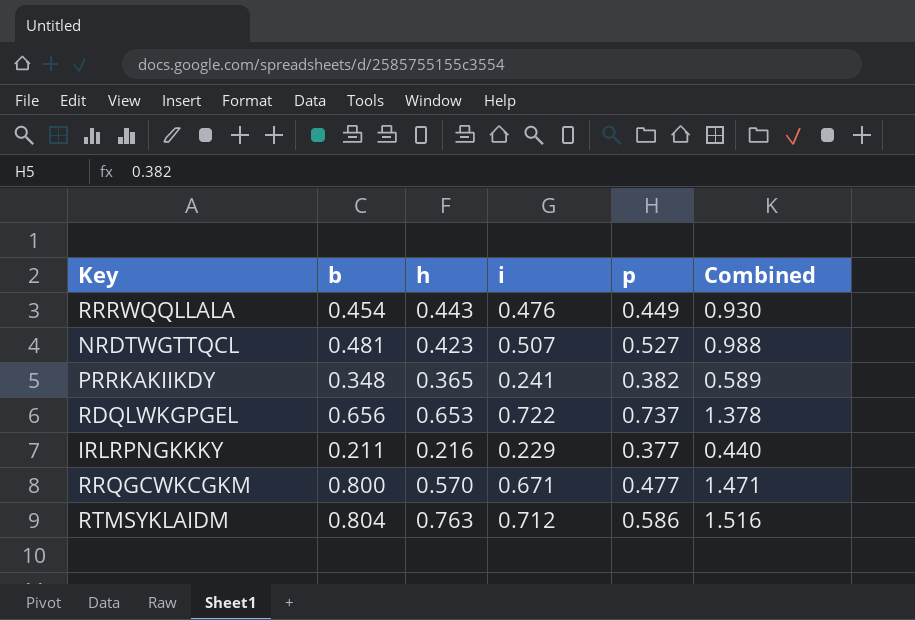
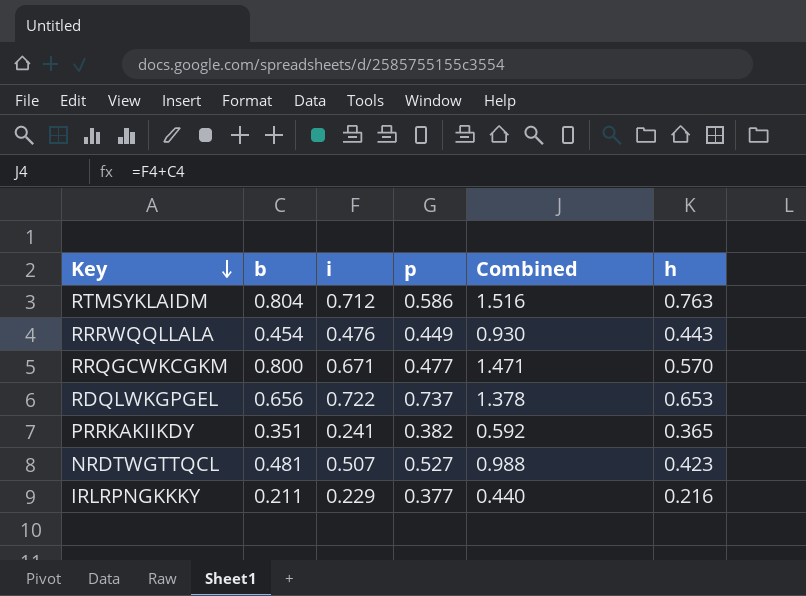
row order: none -> Key descending
column h | position: 3 -> 6
PRRKAKIIKDY | b: 0.348 -> 0.351
PRRKAKIIKDY | Combined: 0.589 -> 0.592

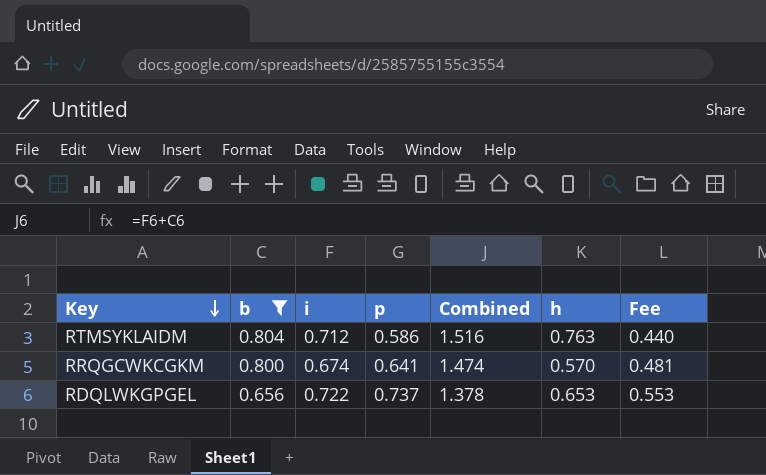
filter: none -> b >= 0.656
column Fee | formula: none -> [p] * 0.75
RRQGCWKCGKM | i: 0.671 -> 0.674
RRQGCWKCGKM | p: 0.477 -> 0.641
RRQGCWKCGKM | Combined: 1.471 -> 1.474

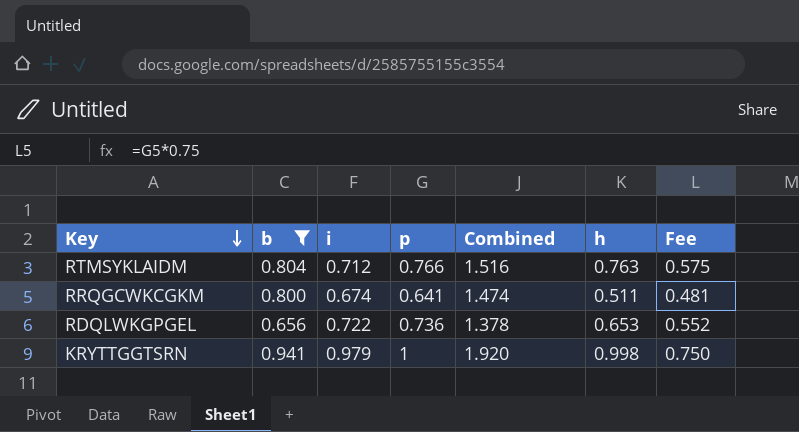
RTMSYKLAIDM | p: 0.586 -> 0.766
RTMSYKLAIDM | Fee: 0.440 -> 0.575
RRQGCWKCGKM | h: 0.570 -> 0.511
RDQLWKGPGEL | p: 0.737 -> 0.736
RDQLWKGPGEL | Fee: 0.553 -> 0.552
row KRYTTGGTSRN: none -> 0.941 | 0.979 | 1 | 1.920 | 0.998 | 0.750

